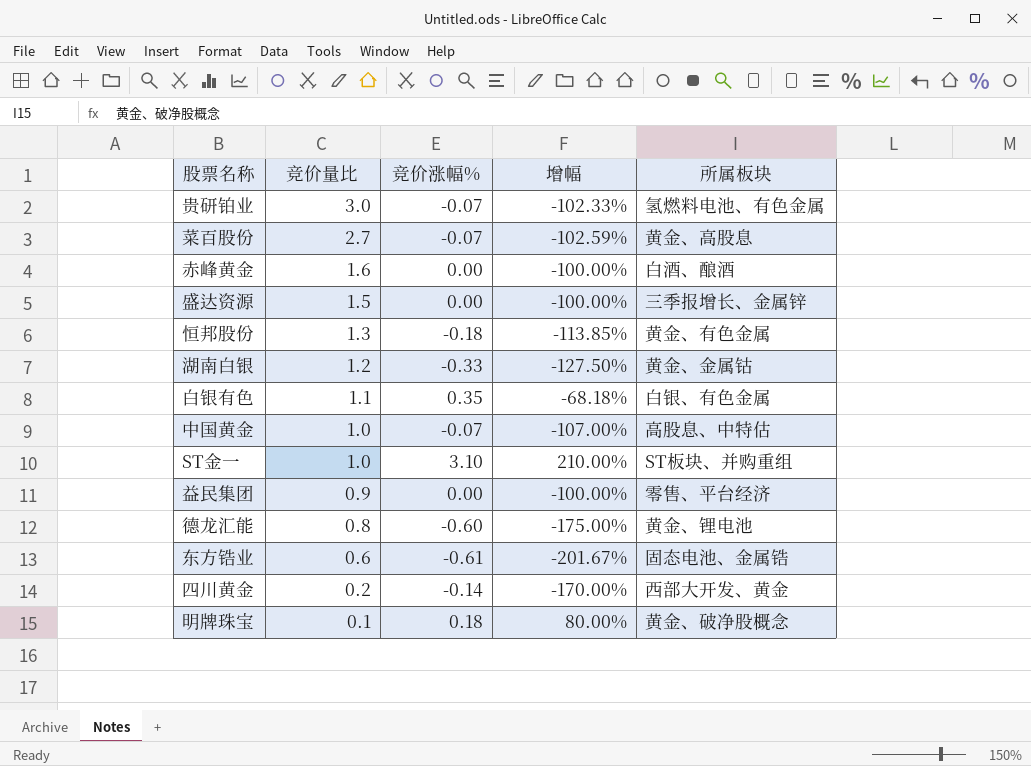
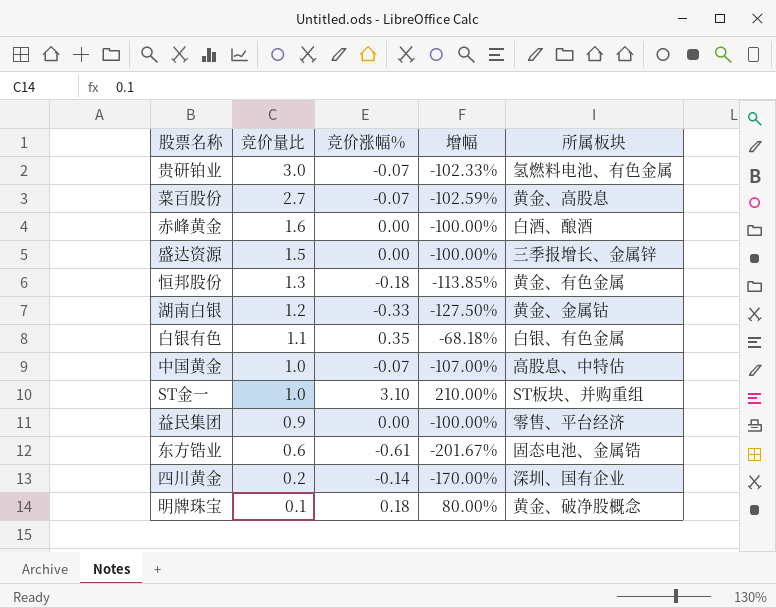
row 德龙汇能: 0.8 | -0.60 | -175.00% | 黄金、锂电池 -> none
四川黄金 | 所属板块: 西部大开发、黄金 -> 深圳、国有企业

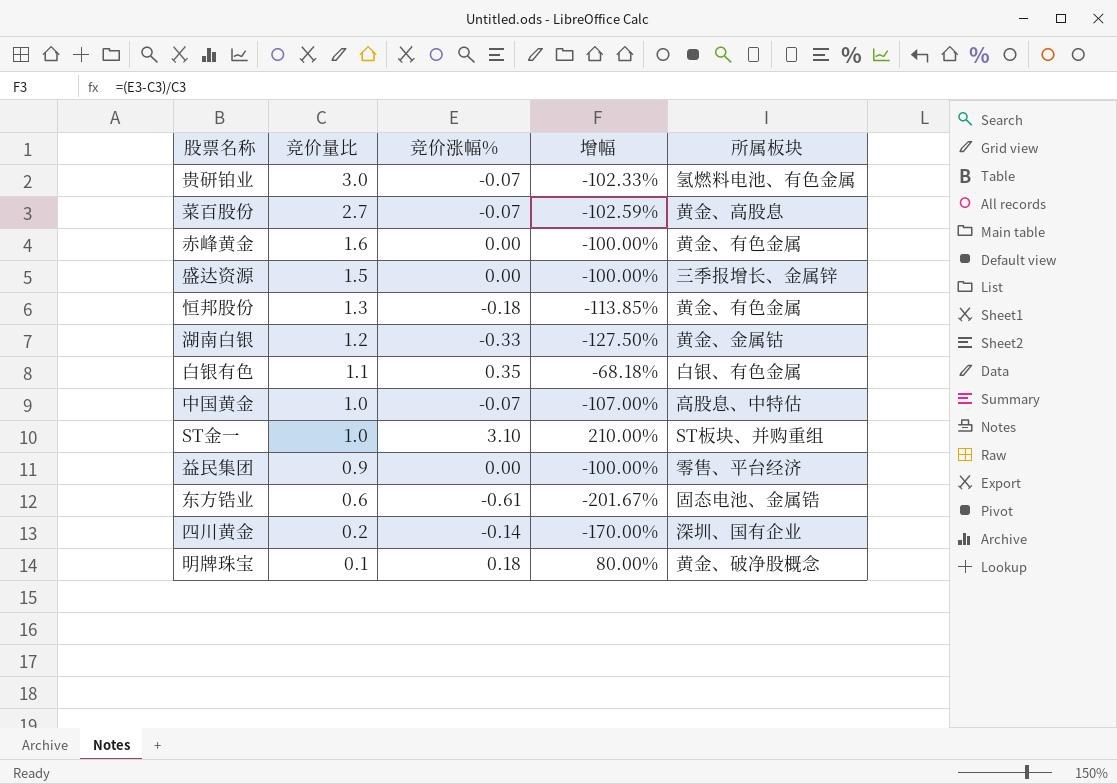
赤峰黄金 | 所属板块: 白酒、酿酒 -> 黄金、有色金属

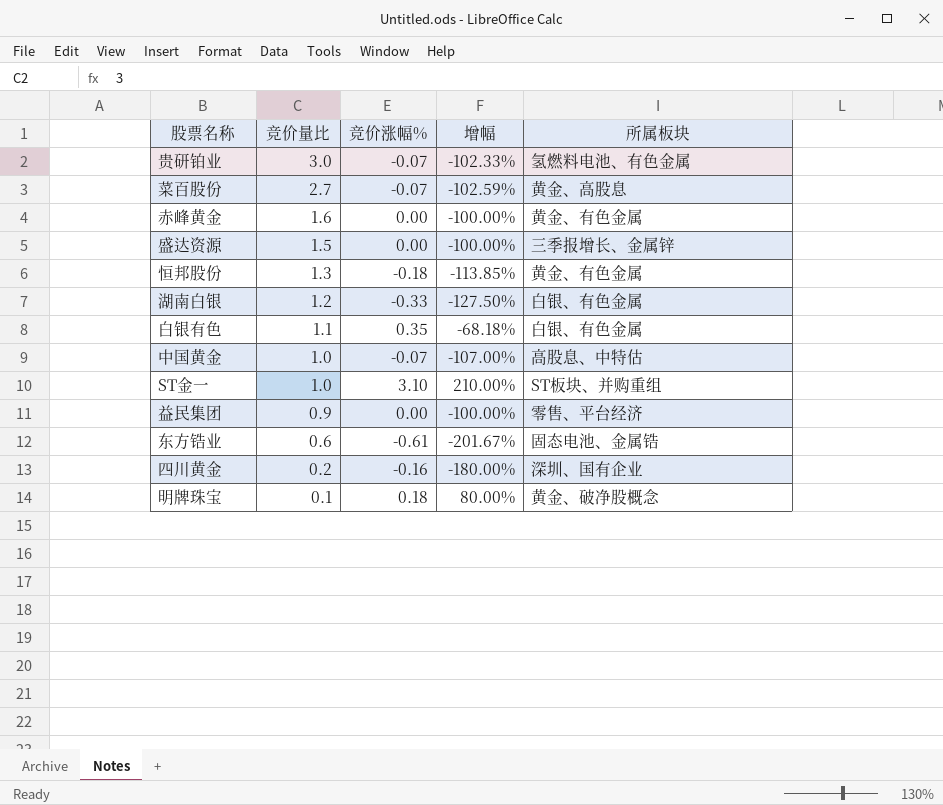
湖南白银 | 所属板块: 黄金、金属钴 -> 白银、有色金属
四川黄金 | 竞价涨幅%: -0.14 -> -0.16
四川黄金 | 增幅: -170.00% -> -180.00%

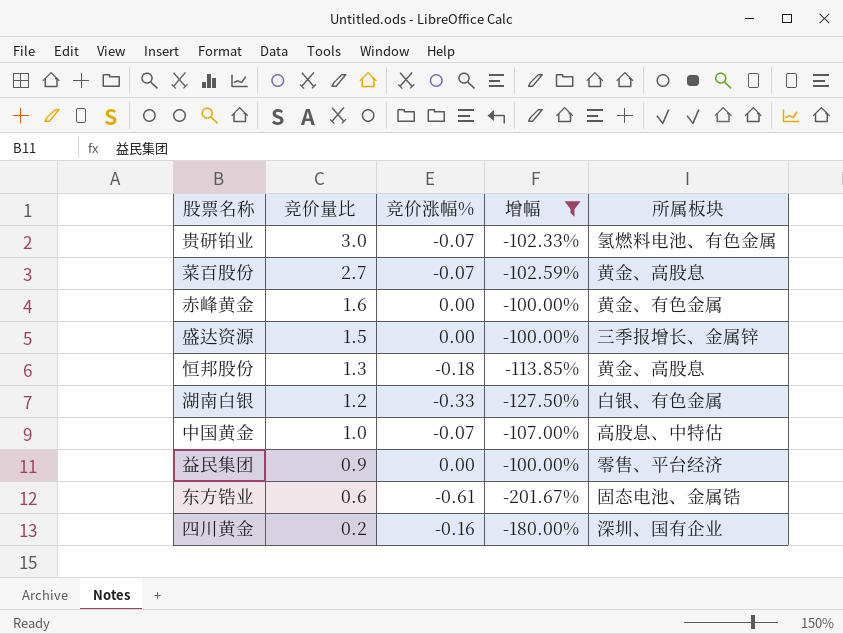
filter: none -> 增幅 <= -100.00%
恒邦股份 | 所属板块: 黄金、有色金属 -> 黄金、高股息

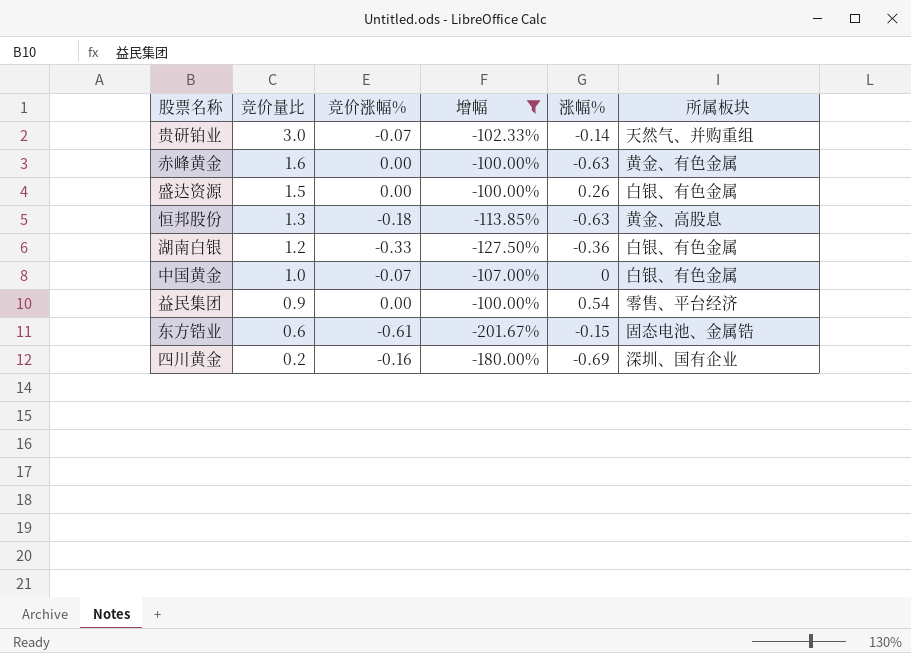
column 涨幅% | position: none -> 5
row 菜百股份: 2.7 | -0.07 | -102.59% | 黄金、高股息 -> none
贵研铂业 | 所属板块: 氢燃料电池、有色金属 -> 天然气、并购重组
盛达资源 | 所属板块: 三季报增长、金属锌 -> 白银、有色金属
中国黄金 | 所属板块: 高股息、中特估 -> 白银、有色金属

